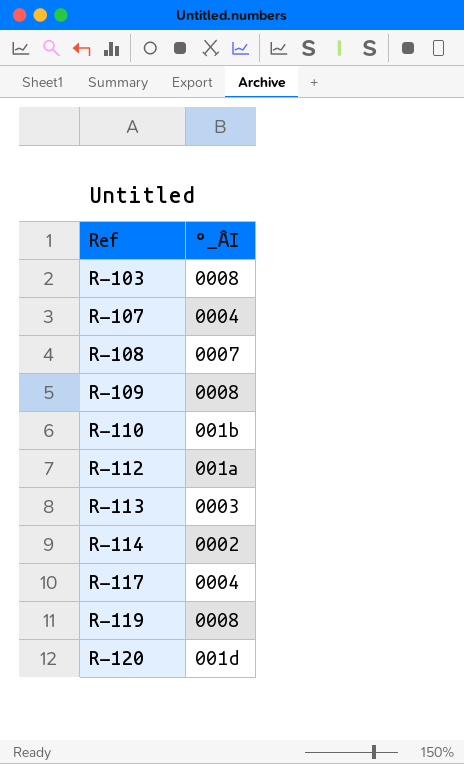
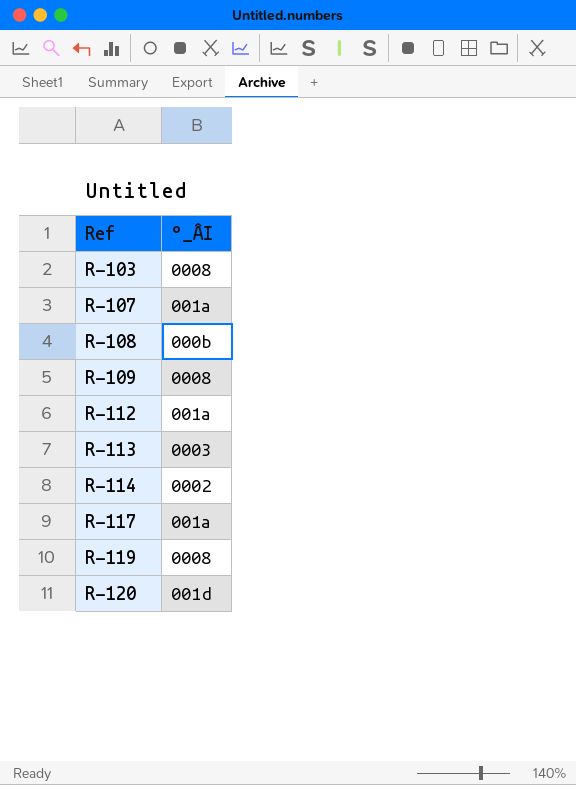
row R-110: 001b -> none
R-107 | °_ÂI: 0004 -> 001a
R-108 | °_ÂI: 0007 -> 000b
R-117 | °_ÂI: 0004 -> 001a

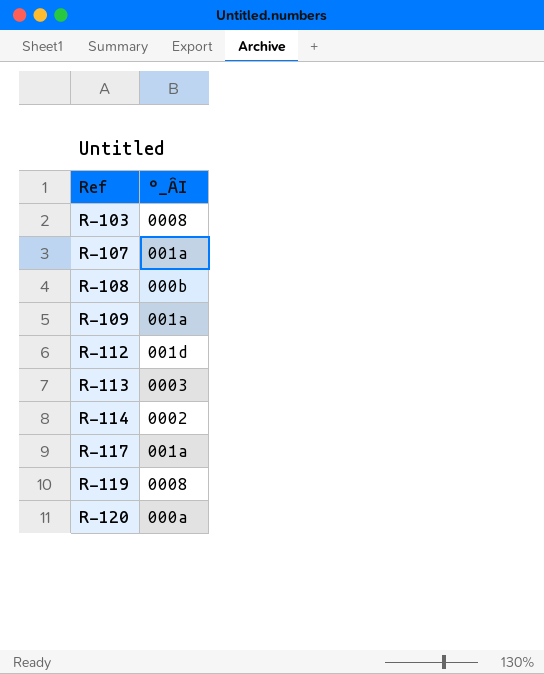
R-109 | °_ÂI: 0008 -> 001a
R-112 | °_ÂI: 001a -> 001d
R-120 | °_ÂI: 001d -> 000a

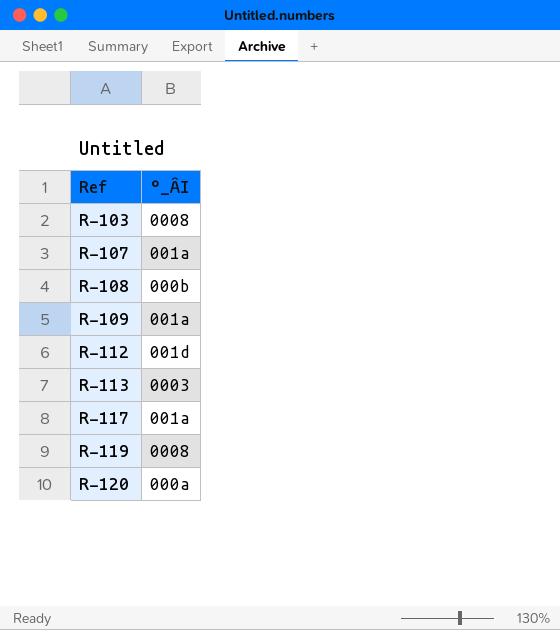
row R-114: 0002 -> none

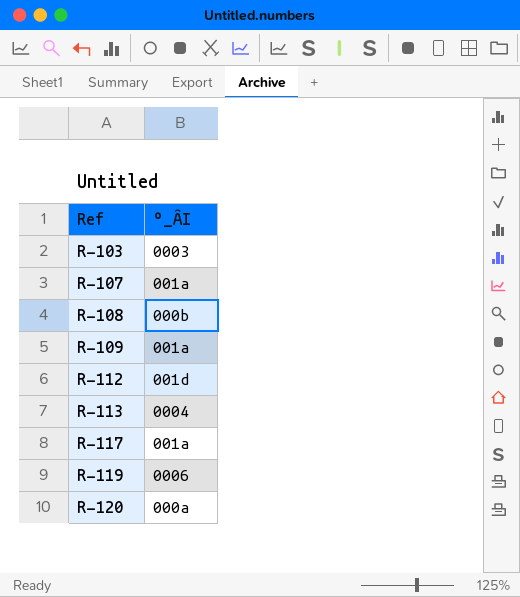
R-103 | °_ÂI: 0008 -> 0003
R-113 | °_ÂI: 0003 -> 0004
R-119 | °_ÂI: 0008 -> 0006

